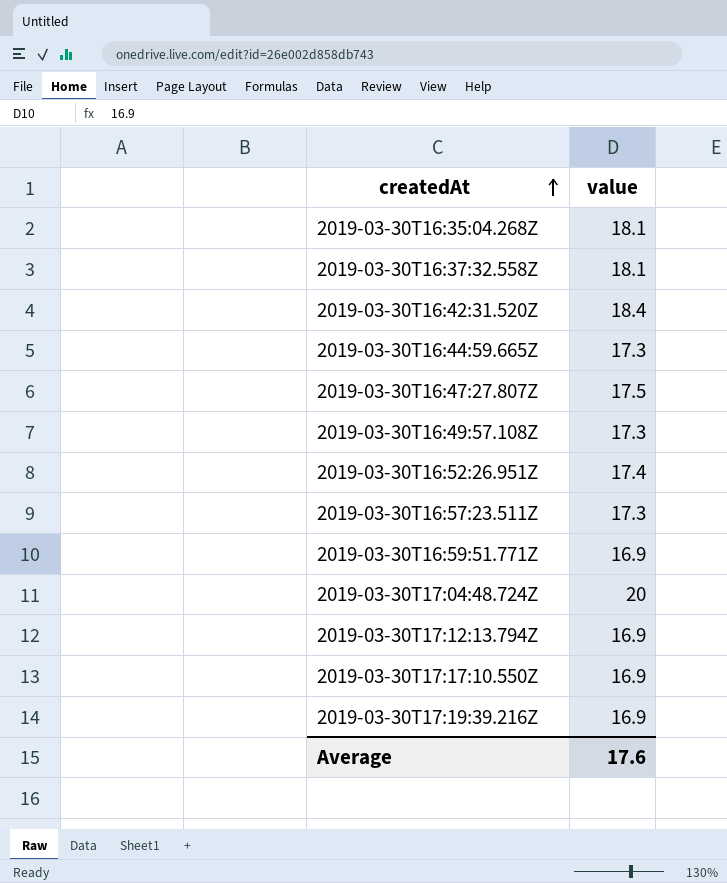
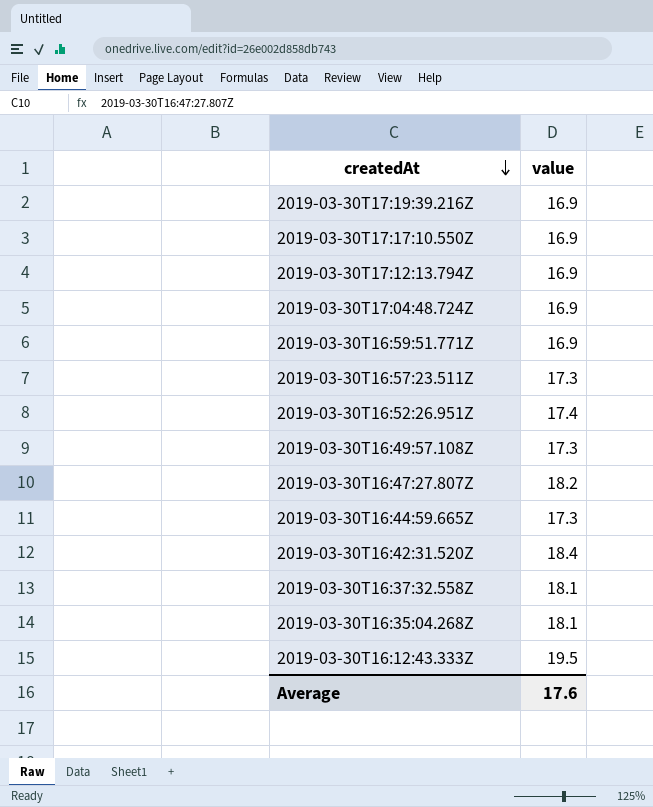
row order: createdAt ascending -> createdAt descending
2019-03-30T17:04:48.724Z | value: 20 -> 16.9
2019-03-30T16:47:27.807Z | value: 17.5 -> 18.2
row 2019-03-30T16:12:43.333Z: none -> 19.5

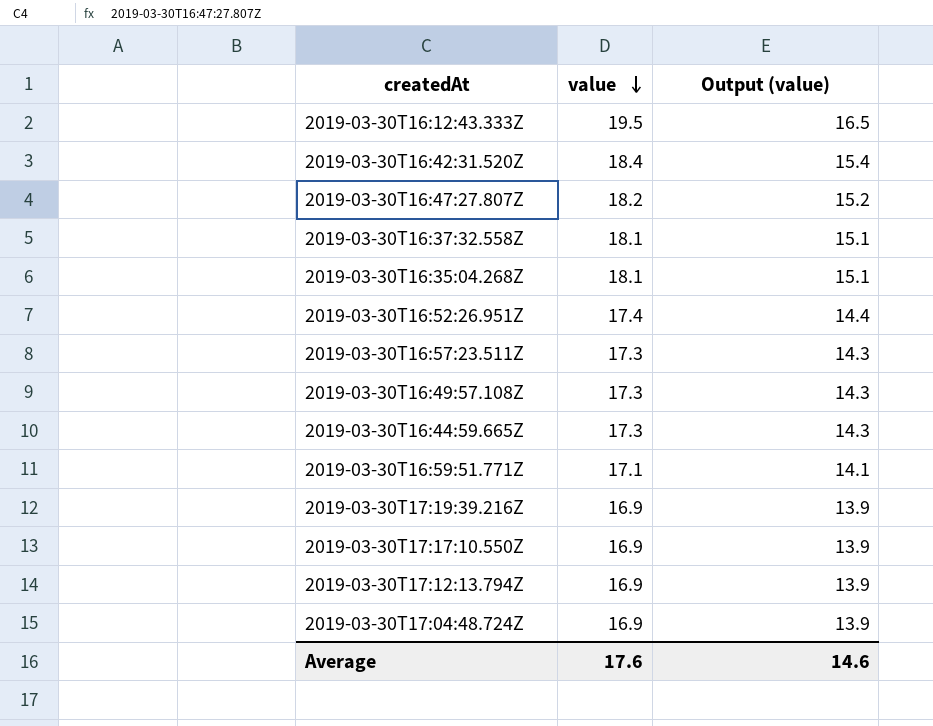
row order: createdAt descending -> value descending
column Output (value) | formula: none -> [value] - 3
2019-03-30T16:59:51.771Z | value: 16.9 -> 17.1

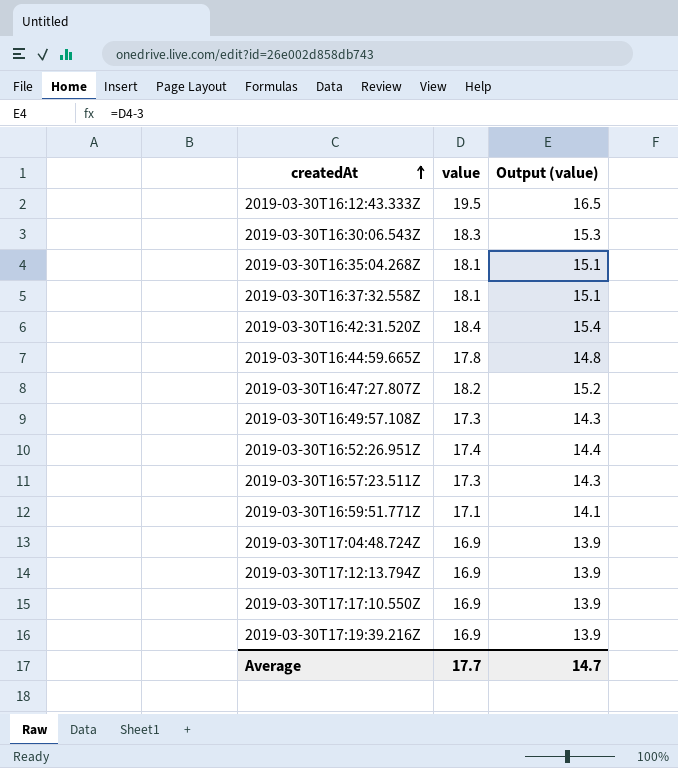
row order: value descending -> createdAt ascending
row 2019-03-30T16:30:06.543Z: none -> 18.3 | 15.3
2019-03-30T16:44:59.665Z | value: 17.3 -> 17.8
2019-03-30T16:44:59.665Z | Output (value): 14.3 -> 14.8
Average | value: 17.6 -> 17.7
Average | Output (value): 14.6 -> 14.7

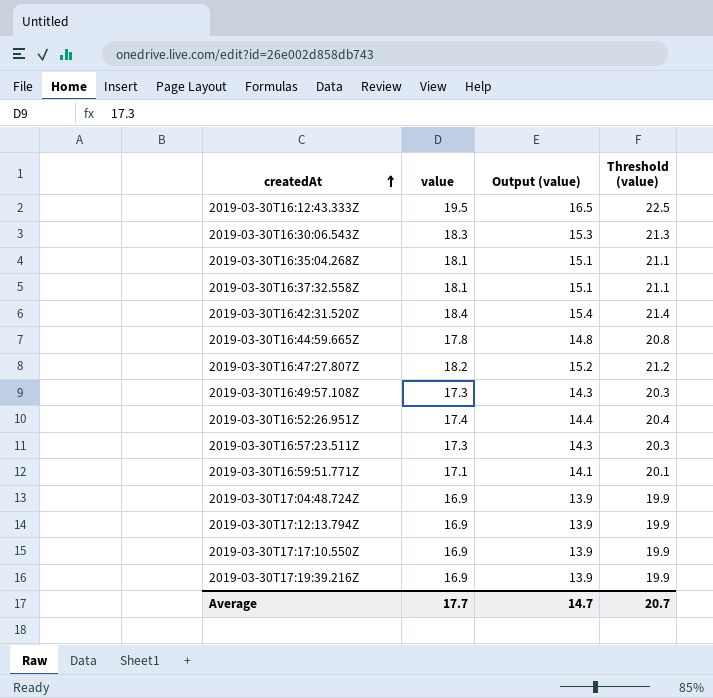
column Threshold (value) | formula: none -> [value] + 3

